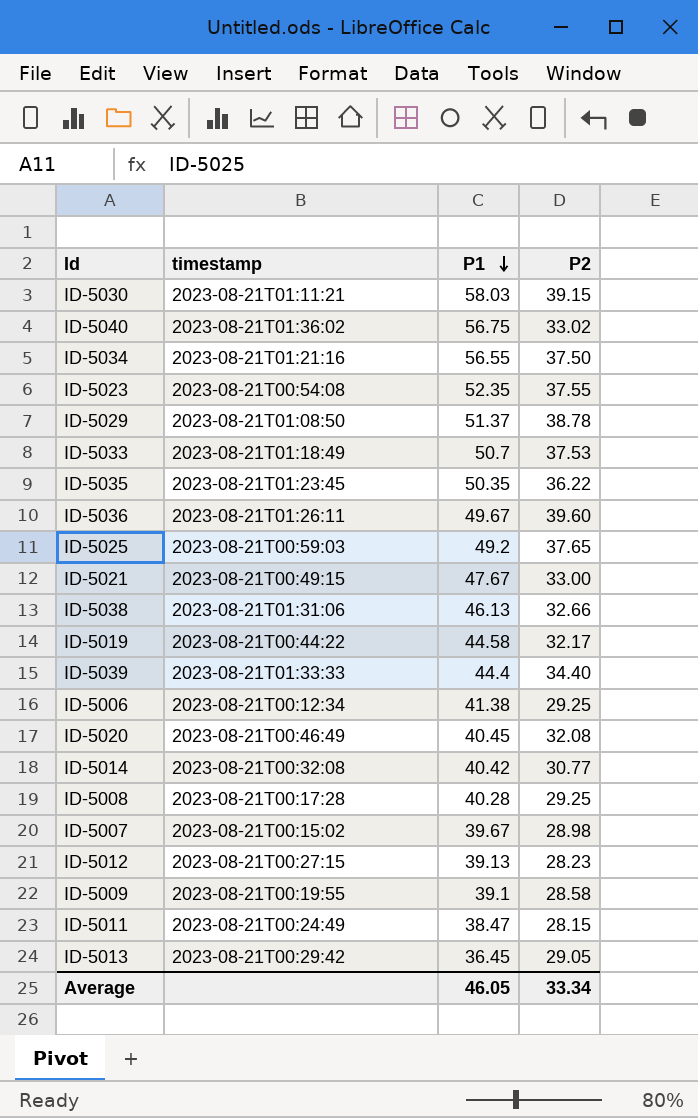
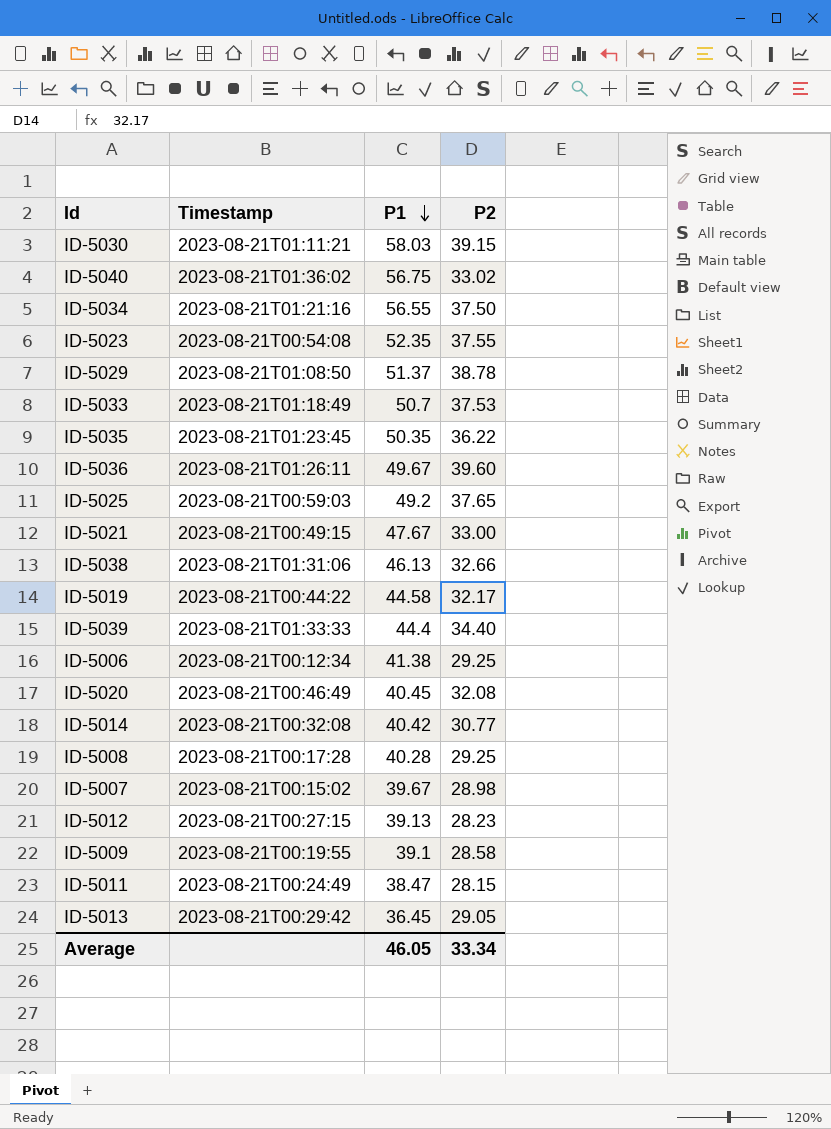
column name: timestamp -> Timestamp

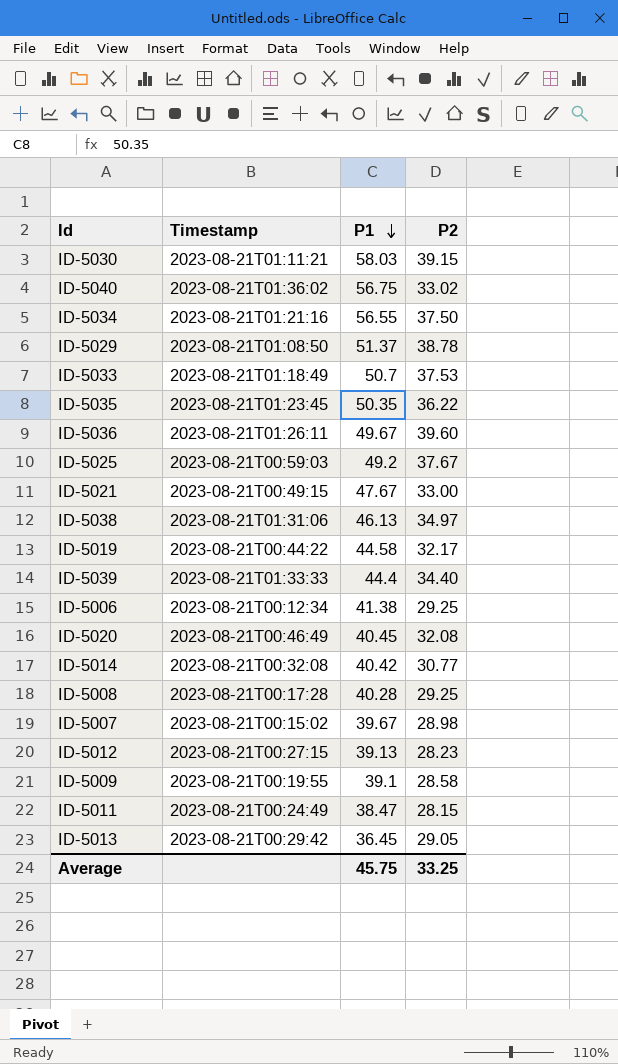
row ID-5023: 2023-08-21T00:54:08 | 52.35 | 37.55 -> none
ID-5025 | P2: 37.65 -> 37.67
ID-5038 | P2: 32.66 -> 34.97
Average | P1: 46.05 -> 45.75
Average | P2: 33.34 -> 33.25

